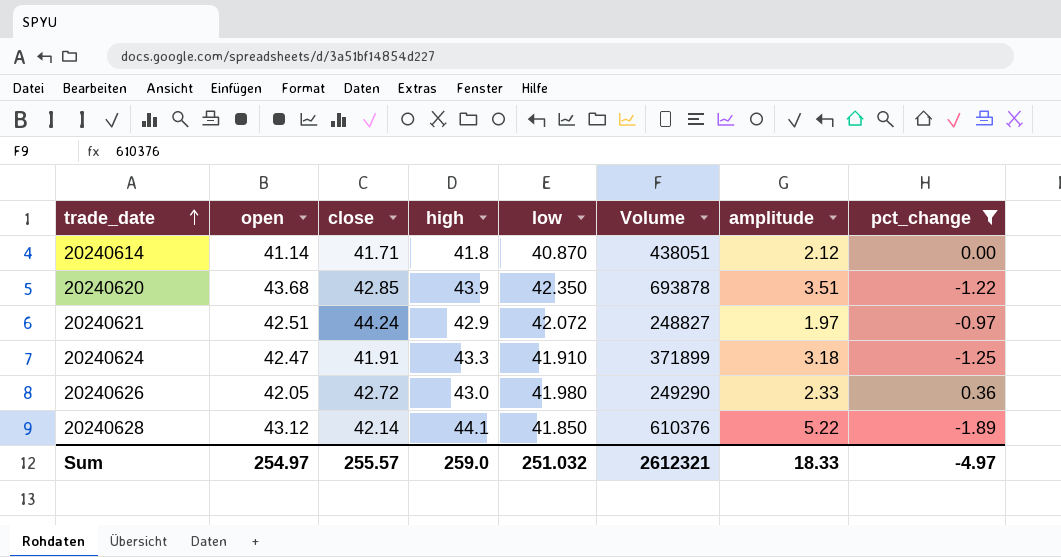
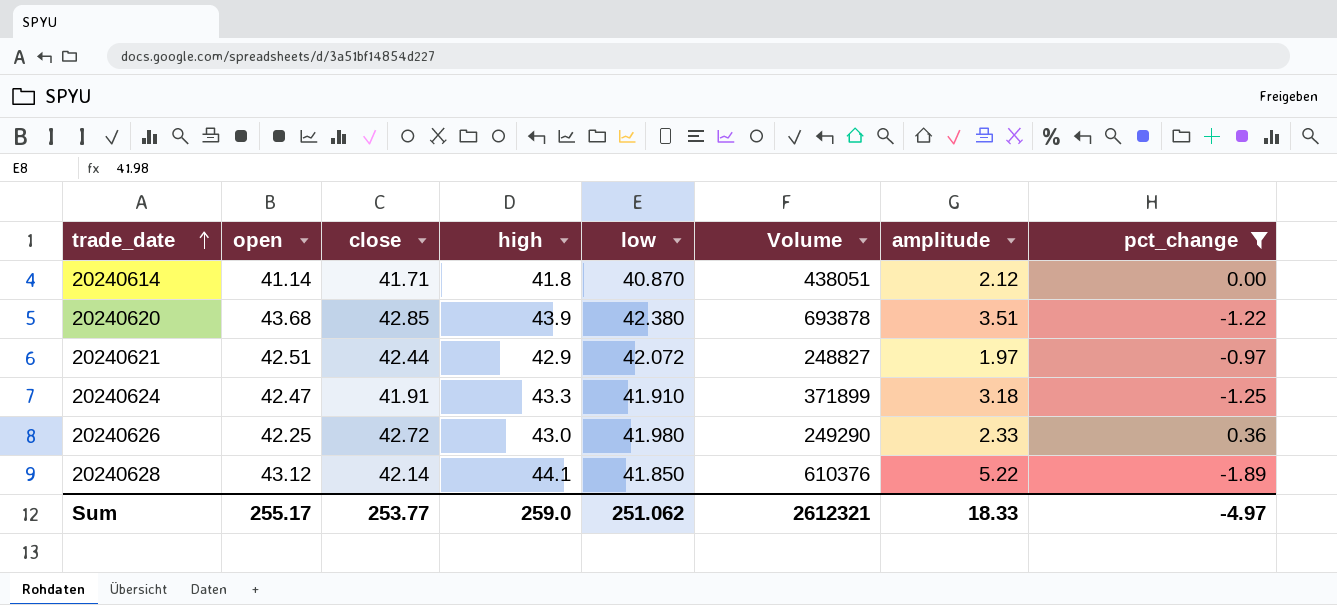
20240620 | low: 42.350 -> 42.380
20240621 | close: 44.24 -> 42.44
20240626 | open: 42.05 -> 42.25
Sum | open: 254.97 -> 255.17
Sum | close: 255.57 -> 253.77
Sum | low: 251.032 -> 251.062

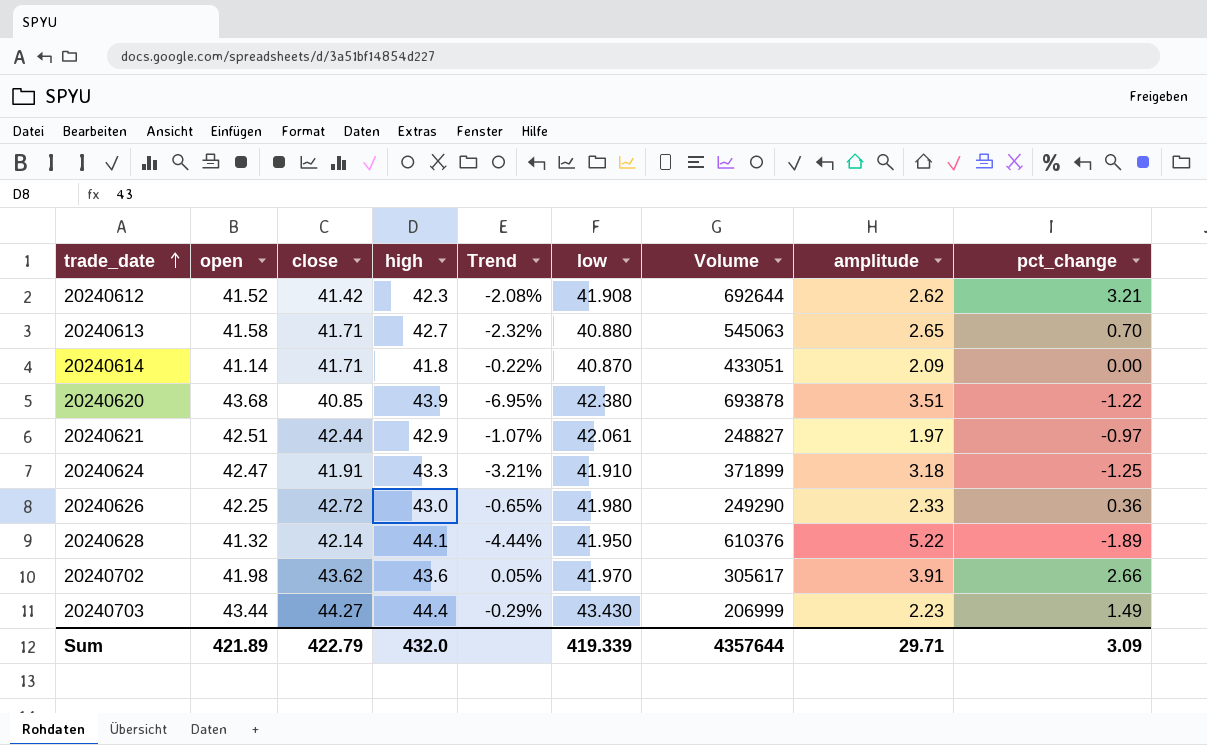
filter: pct_change <= 0.36 -> none
column Trend | formula: none -> ([close] - [high]) / [high]
20240614 | Volume: 438051 -> 433051
20240614 | amplitude: 2.12 -> 2.09
20240620 | close: 42.85 -> 40.85
20240621 | low: 42.072 -> 42.061
20240628 | open: 43.12 -> 41.32
20240628 | low: 41.850 -> 41.950
Sum | open: 255.17 -> 421.89
Sum | close: 253.77 -> 422.79
Sum | high: 259.0 -> 432.0
Sum | low: 251.062 -> 419.339
Sum | Volume: 2612321 -> 4357644
Sum | amplitude: 18.33 -> 29.71
Sum | pct_change: -4.97 -> 3.09

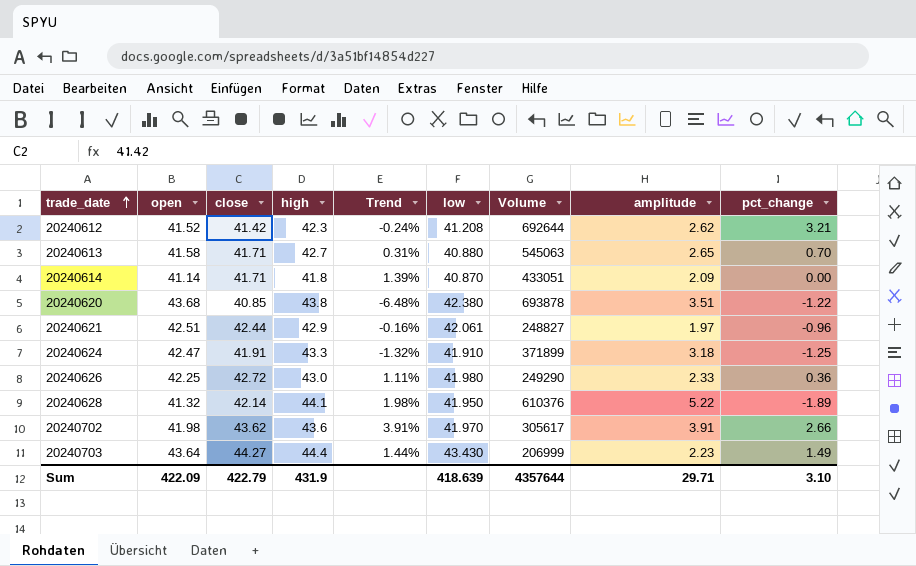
column Trend | formula: ([close] - [high]) / [high] -> ([close] - [open]) / [open]
20240612 | low: 41.908 -> 41.208
20240620 | high: 43.9 -> 43.8
20240621 | pct_change: -0.97 -> -0.96
20240703 | open: 43.44 -> 43.64
Sum | open: 421.89 -> 422.09
Sum | high: 432.0 -> 431.9
Sum | low: 419.339 -> 418.639
Sum | pct_change: 3.09 -> 3.10

